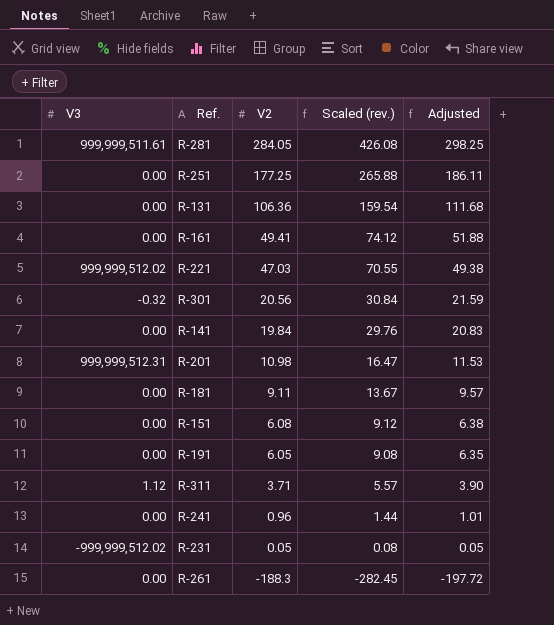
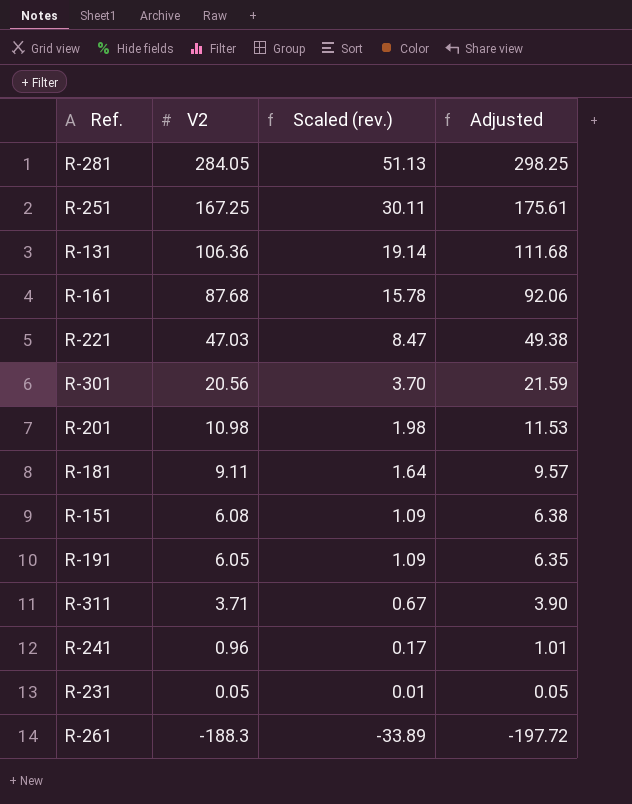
column V3 | position: 1 -> none
column Scaled (rev.) | formula: [V2] * 1.5 -> [V2] * 0.18
row R-141: 0.00 | 19.84 | 29.76 | 20.83 -> none
R-251 | V2: 177.25 -> 167.25
R-251 | Adjusted: 186.11 -> 175.61
R-161 | V2: 49.41 -> 87.68
R-161 | Adjusted: 51.88 -> 92.06

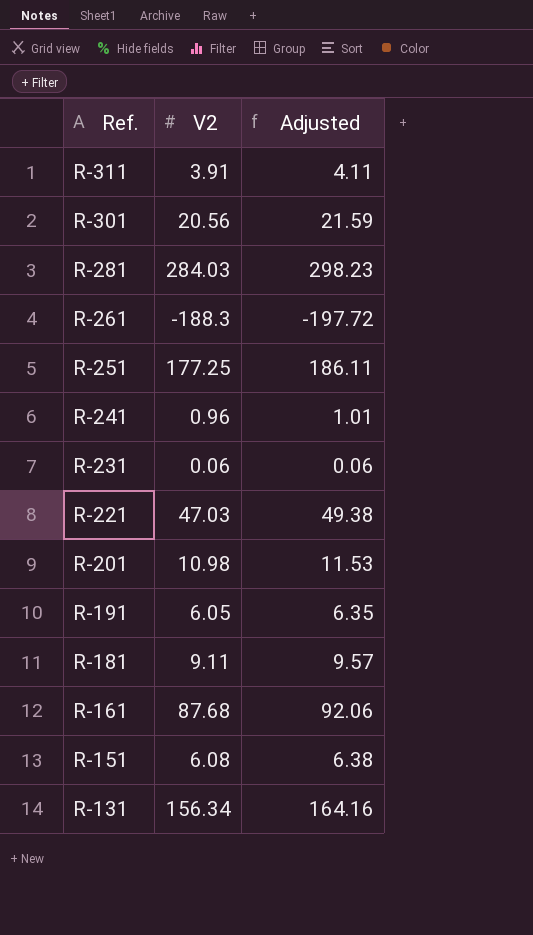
row order: V2 descending -> Ref. descending
column Scaled (rev.) | formula: [V2] * 0.18 -> none
R-311 | V2: 3.71 -> 3.91
R-311 | Adjusted: 3.90 -> 4.11
R-281 | V2: 284.05 -> 284.03
R-281 | Adjusted: 298.25 -> 298.23
R-251 | V2: 167.25 -> 177.25
R-251 | Adjusted: 175.61 -> 186.11
R-231 | V2: 0.05 -> 0.06
R-231 | Adjusted: 0.05 -> 0.06
R-131 | V2: 106.36 -> 156.34
R-131 | Adjusted: 111.68 -> 164.16

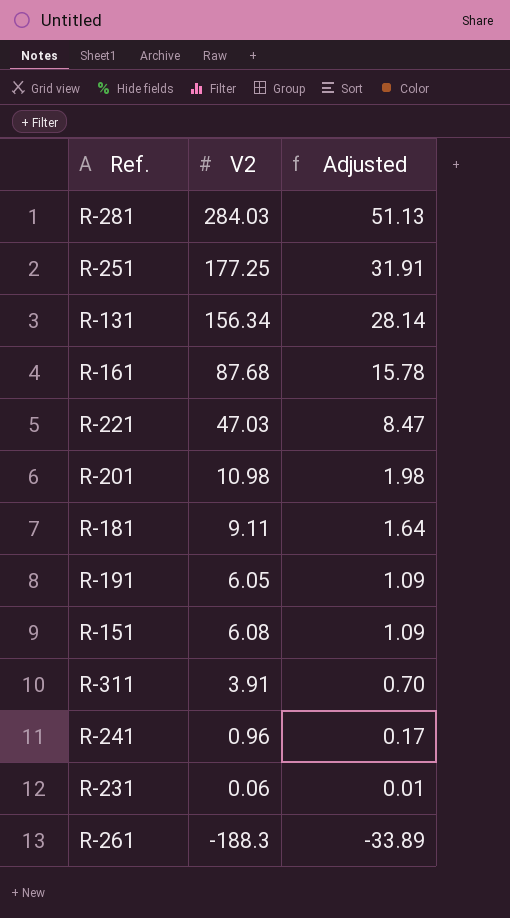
row order: Ref. descending -> Adjusted descending
column Adjusted | formula: [V2] * 1.05 -> [V2] * 0.18
row R-301: 20.56 | 21.59 -> none

